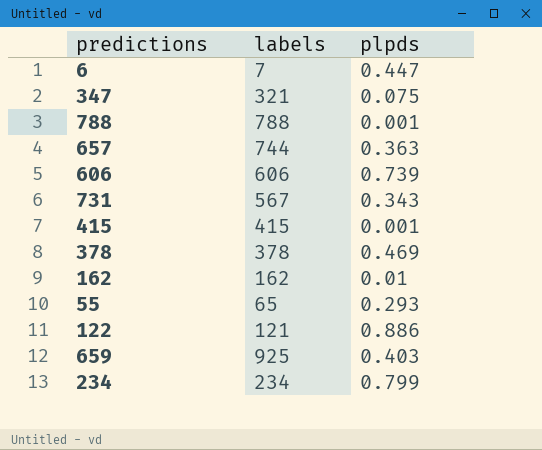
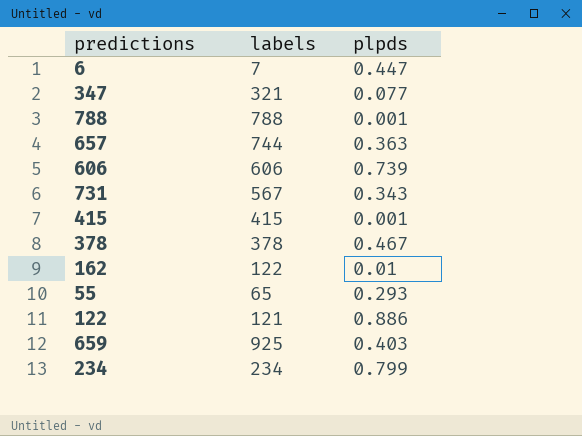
347 | plpds: 0.075 -> 0.077
378 | plpds: 0.469 -> 0.467
162 | labels: 162 -> 122

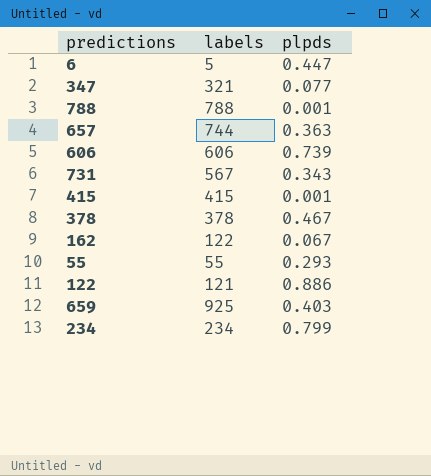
6 | labels: 7 -> 5
162 | plpds: 0.01 -> 0.067
55 | labels: 65 -> 55

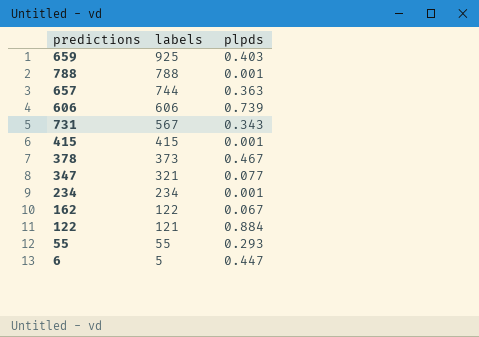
row order: none -> labels descending
378 | labels: 378 -> 373
234 | plpds: 0.799 -> 0.001
122 | plpds: 0.886 -> 0.884

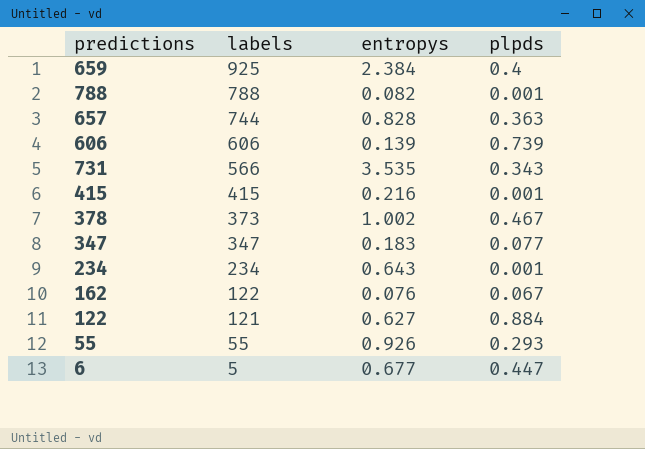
column entropys | position: none -> 3
659 | plpds: 0.403 -> 0.4
731 | labels: 567 -> 566
347 | labels: 321 -> 347

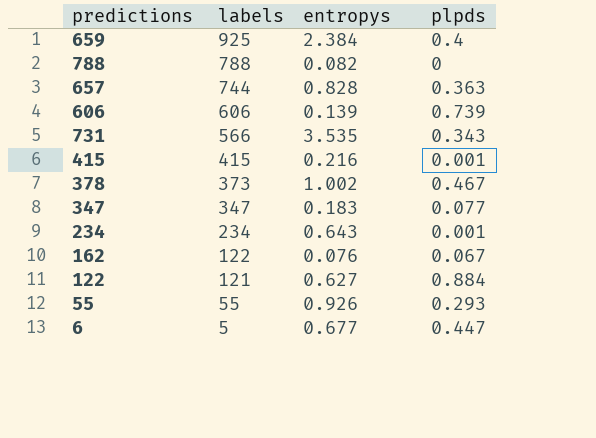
788 | plpds: 0.001 -> 0

